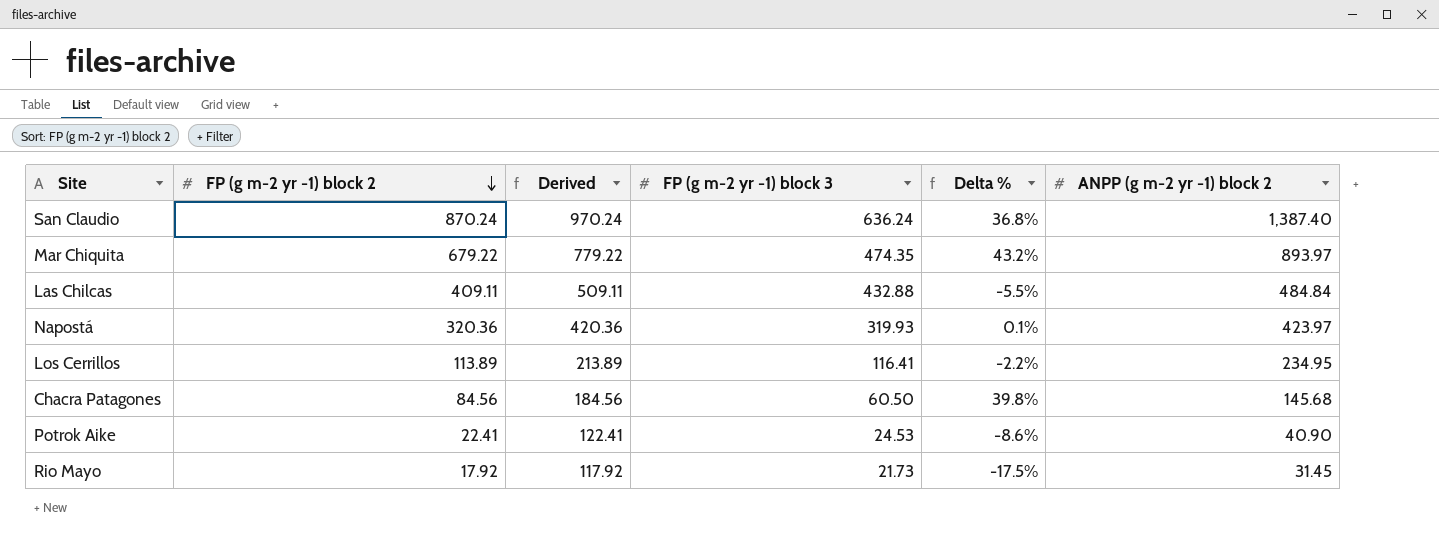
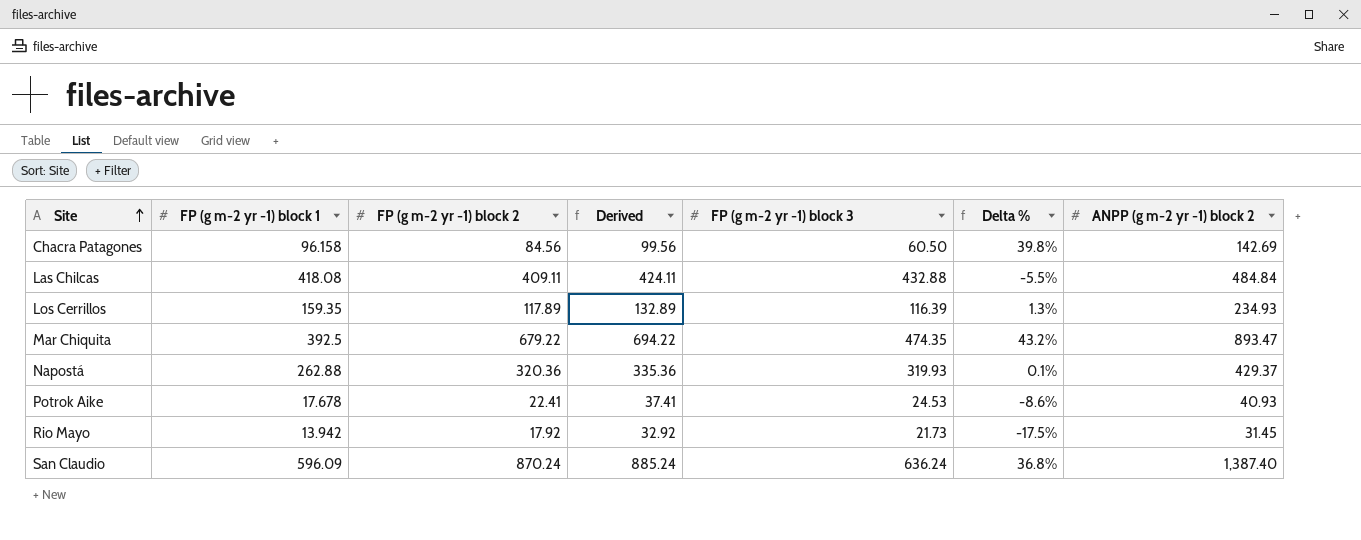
row order: FP (g m-2 yr -1) block 2 descending -> Site ascending
column FP (g m-2 yr -1) block 1 | position: none -> 2
column Derived | formula: [FP (g m-2 yr -1) block 2] + 100 -> [FP (g m-2 yr -1) block 2] + 15
Chacra Patagones | ANPP (g m-2 yr -1) block 2: 145.68 -> 142.69
Los Cerrillos | FP (g m-2 yr -1) block 2: 113.89 -> 117.89
Los Cerrillos | FP (g m-2 yr -1) block 3: 116.41 -> 116.39
Los Cerrillos | Delta %: -2.2% -> 1.3%
Los Cerrillos | ANPP (g m-2 yr -1) block 2: 234.95 -> 234.93
Mar Chiquita | ANPP (g m-2 yr -1) block 2: 893.97 -> 893.47
Napostá | ANPP (g m-2 yr -1) block 2: 423.97 -> 429.37
Potrok Aike | ANPP (g m-2 yr -1) block 2: 40.90 -> 40.93

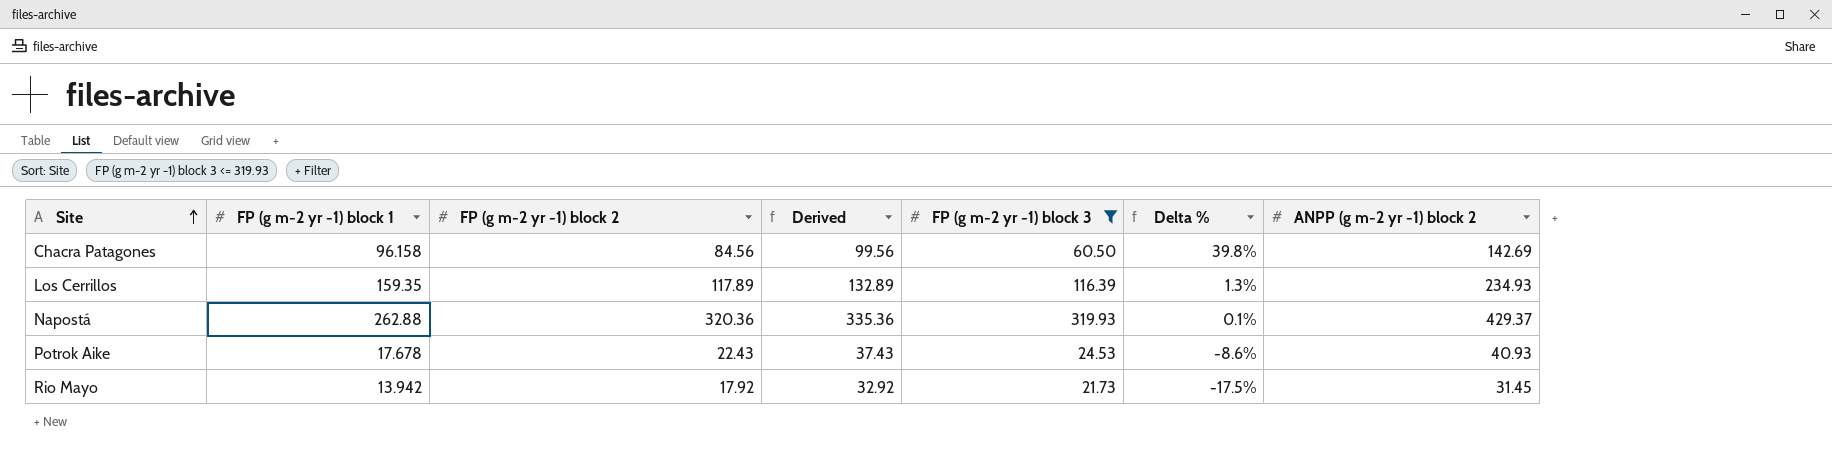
filter: none -> FP (g m-2 yr -1) block 3 <= 319.93
Potrok Aike | FP (g m-2 yr -1) block 2: 22.41 -> 22.43
Potrok Aike | Derived: 37.41 -> 37.43

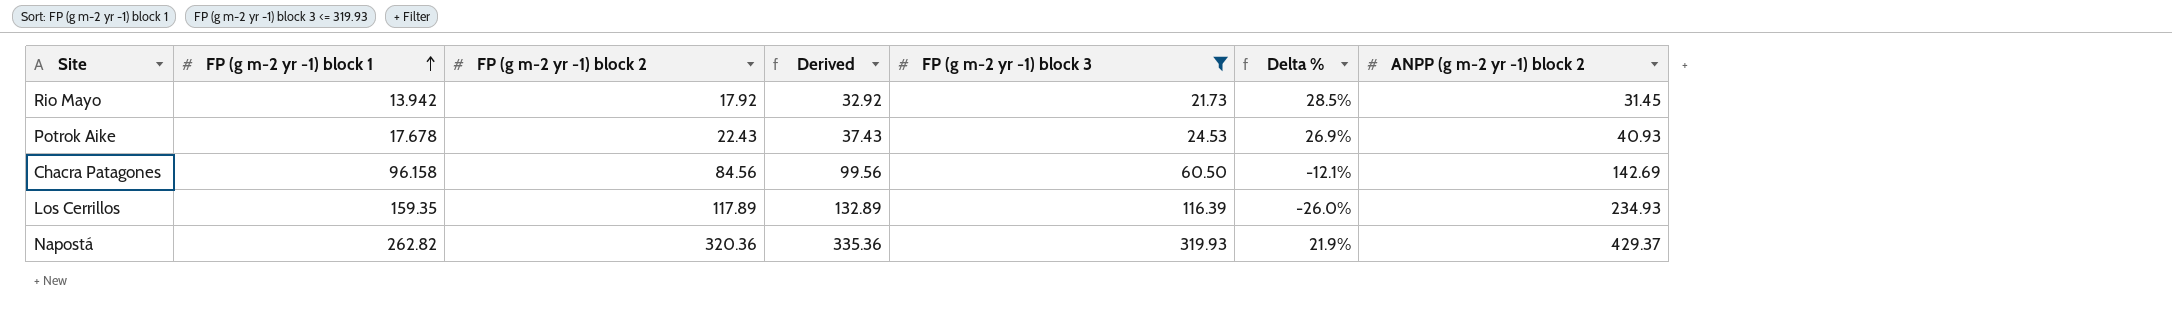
row order: Site ascending -> FP (g m-2 yr -1) block 1 ascending
column Delta % | formula: ([FP (g m-2 yr -1) block 2] - [FP (g m-2 yr -1) block 3]) / [FP (g m-2 yr -1) block 3] -> ([FP (g m-2 yr -1) block 2] - [FP (g m-2 yr -1) block 1]) / [FP (g m-2 yr -1) block 1]
Napostá | FP (g m-2 yr -1) block 1: 262.88 -> 262.82

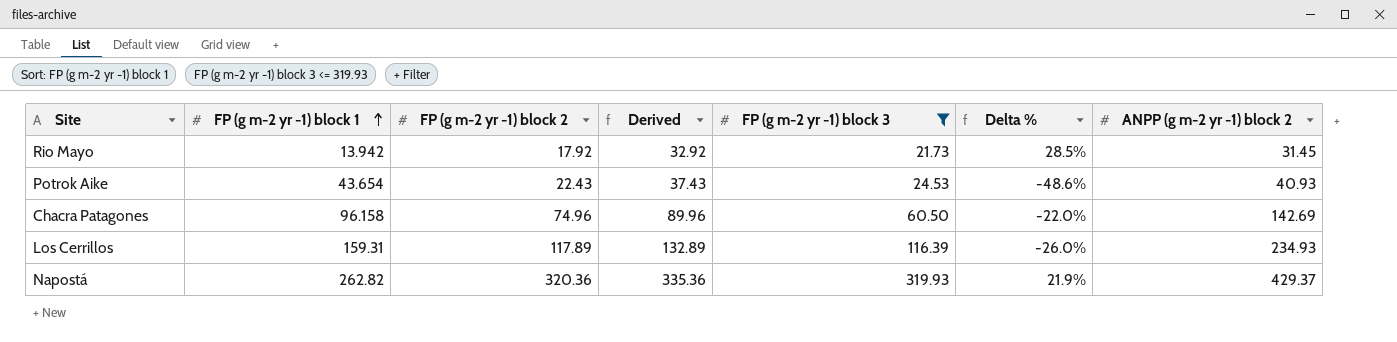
Potrok Aike | FP (g m-2 yr -1) block 1: 17.678 -> 43.654
Potrok Aike | Delta %: 26.9% -> -48.6%
Chacra Patagones | FP (g m-2 yr -1) block 2: 84.56 -> 74.96
Chacra Patagones | Derived: 99.56 -> 89.96
Chacra Patagones | Delta %: -12.1% -> -22.0%
Los Cerrillos | FP (g m-2 yr -1) block 1: 159.35 -> 159.31

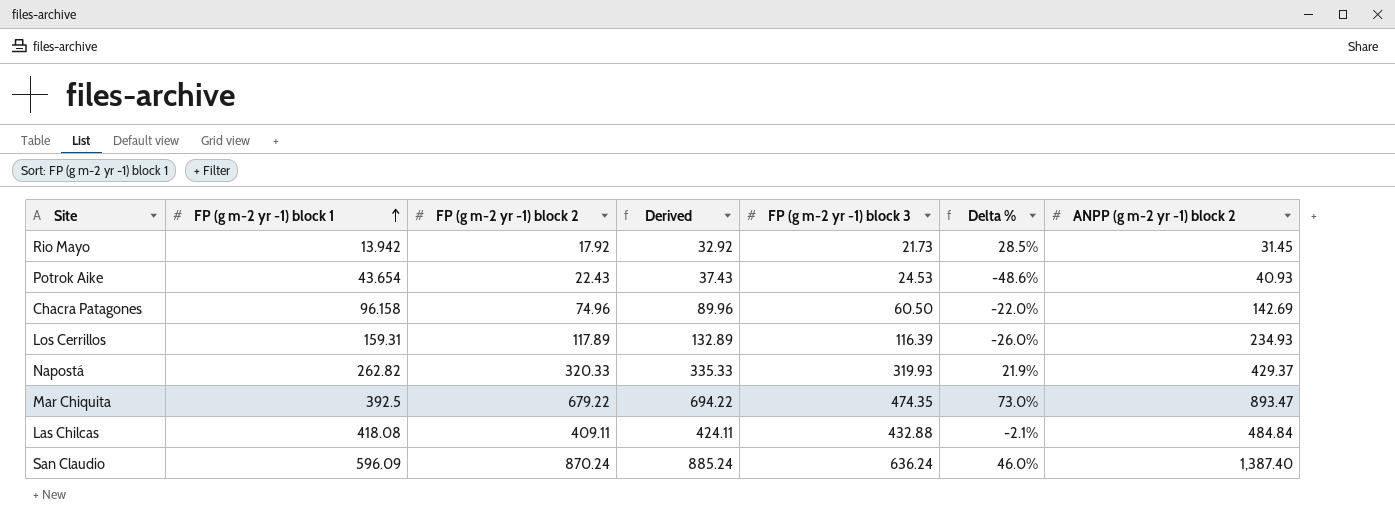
filter: FP (g m-2 yr -1) block 3 <= 319.93 -> none
Napostá | FP (g m-2 yr -1) block 2: 320.36 -> 320.33
Napostá | Derived: 335.36 -> 335.33

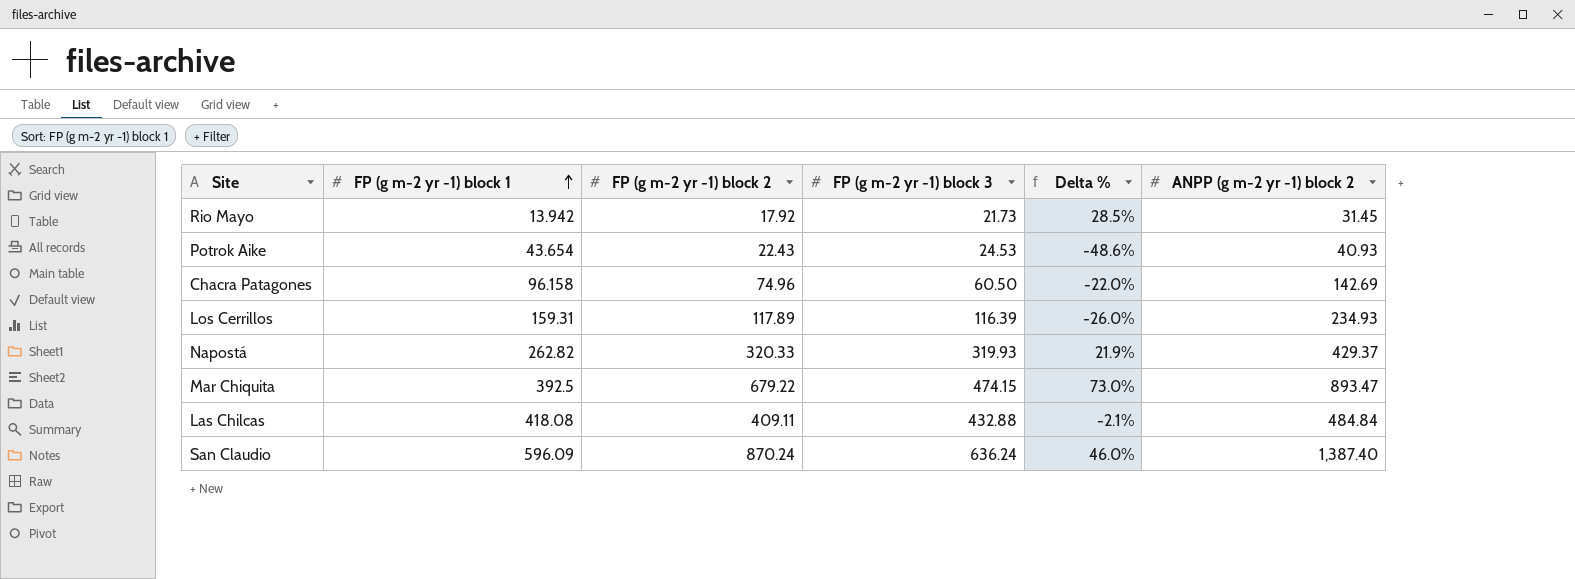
column Derived | formula: [FP (g m-2 yr -1) block 2] + 15 -> none
Mar Chiquita | FP (g m-2 yr -1) block 3: 474.35 -> 474.15

